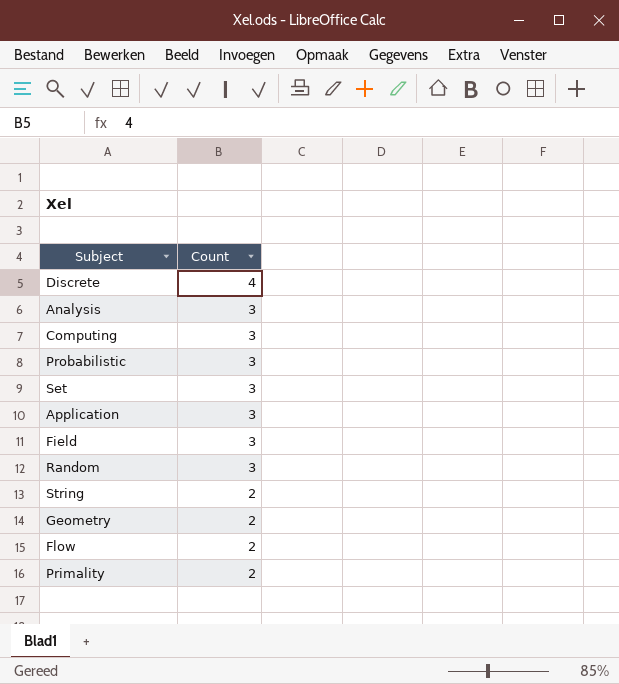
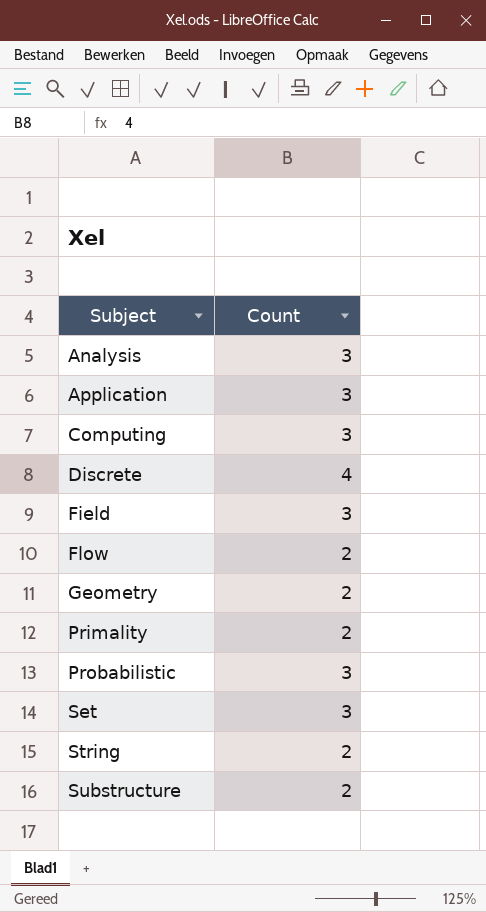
row order: Count descending -> Subject ascending
row Random: 3 -> none
row Substructure: none -> 2

